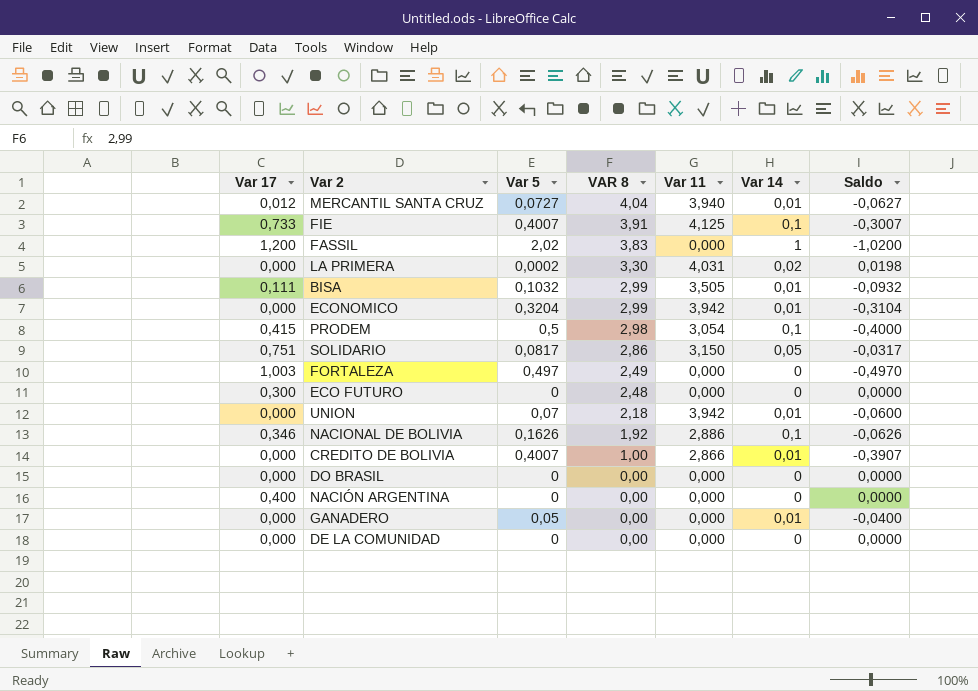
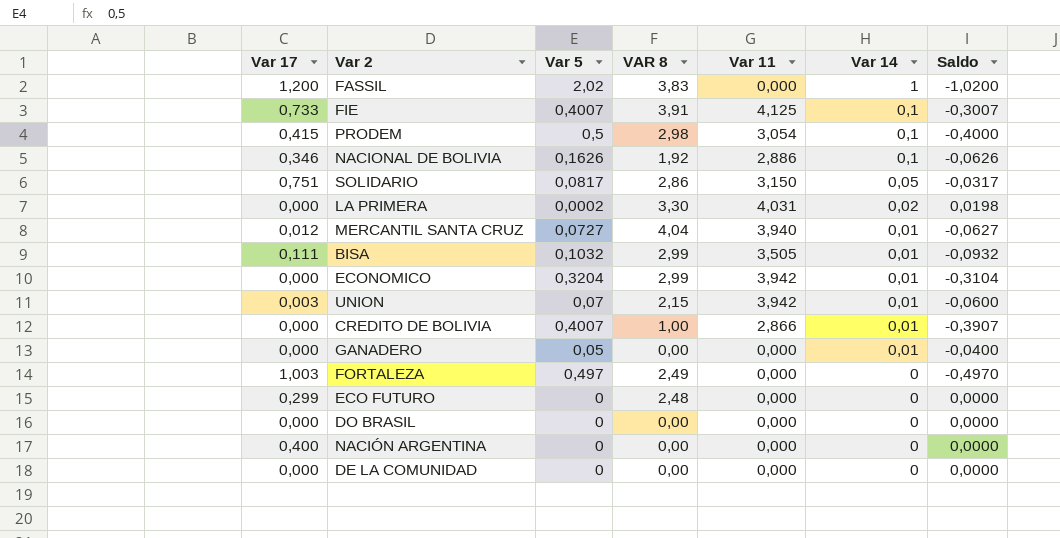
row order: VAR 8 descending -> Var 14 descending
UNION | Var 17: 0,000 -> 0,003
UNION | VAR 8: 2,18 -> 2,15
ECO FUTURO | Var 17: 0,300 -> 0,299

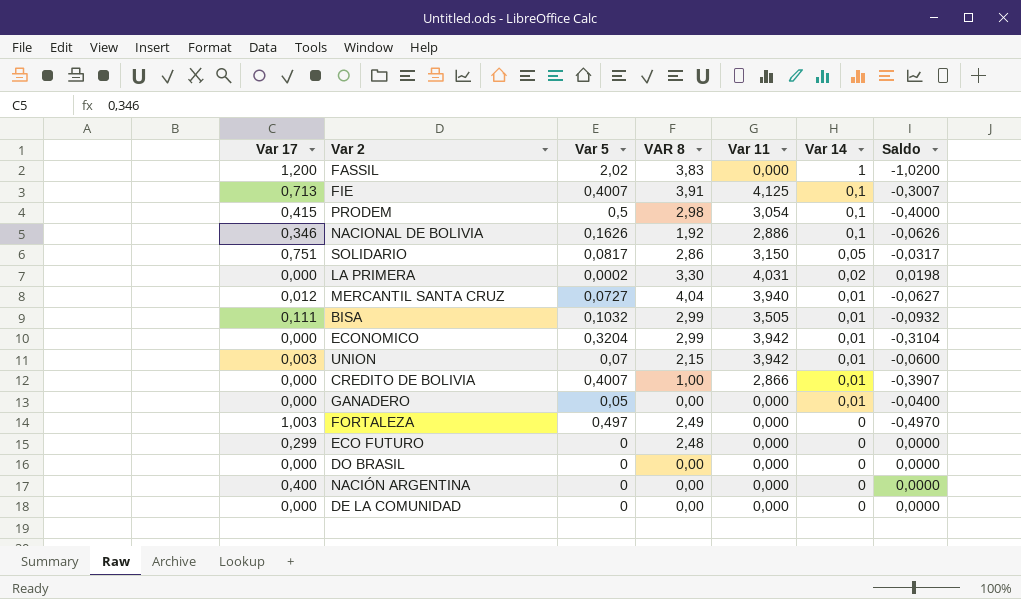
FIE | Var 17: 0,733 -> 0,713

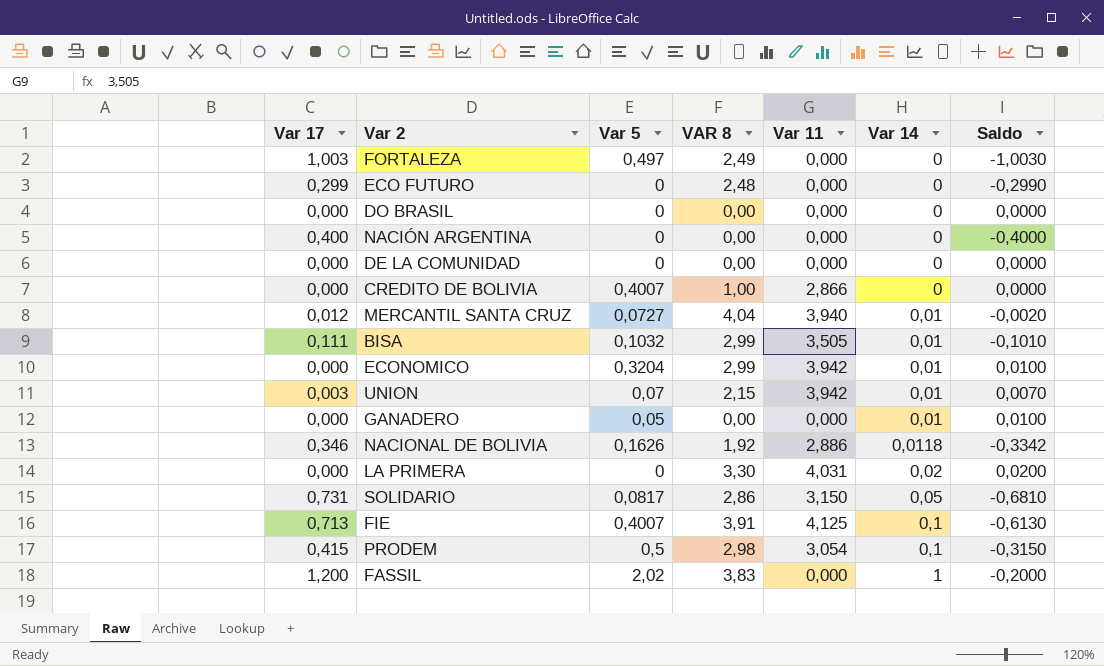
row order: Var 14 descending -> Var 14 ascending
column Saldo | formula: [Var 14] - [Var 5] -> [Var 14] - [Var 17]
CREDITO DE BOLIVIA | Var 14: 0,01 -> 0
NACIONAL DE BOLIVIA | Var 14: 0,1 -> 0,0118
LA PRIMERA | Var 5: 0,0002 -> 0
SOLIDARIO | Var 17: 0,751 -> 0,731

